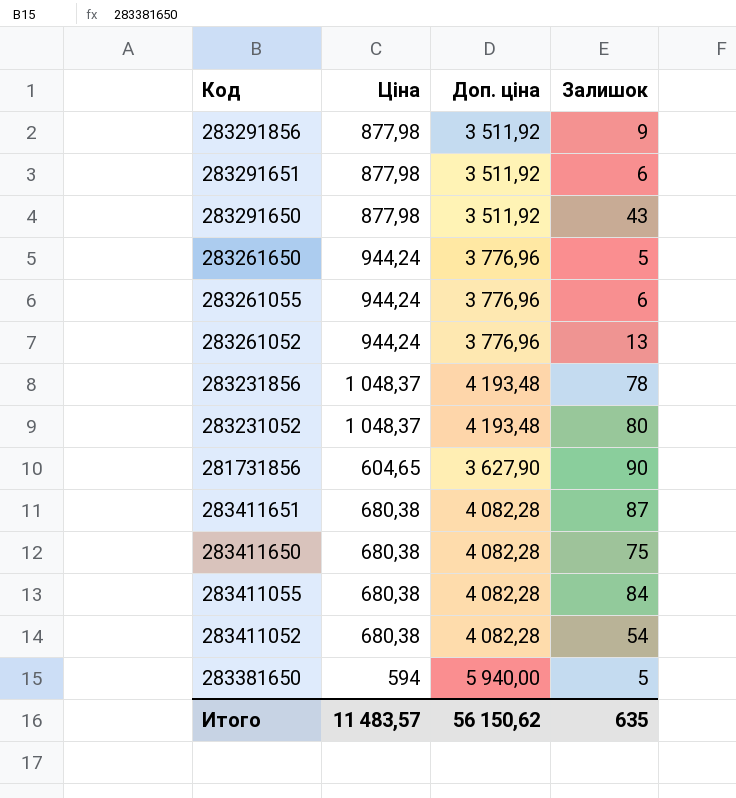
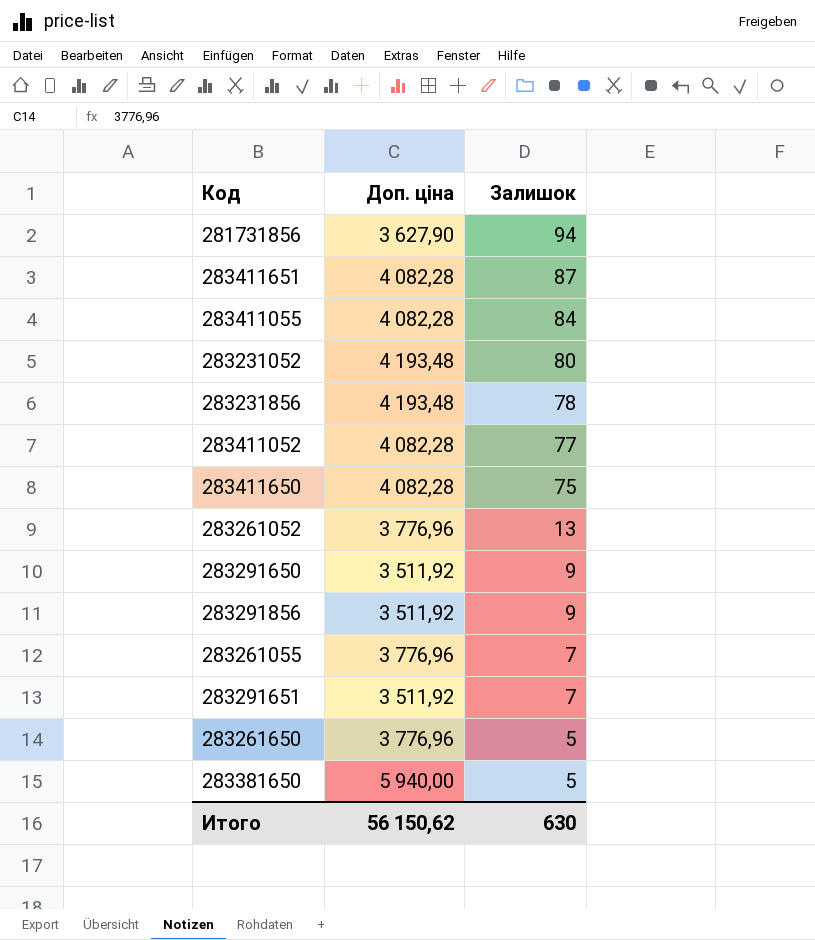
row order: none -> Залишок descending
column Ціна | position: 2 -> none
281731856 | Залишок: 90 -> 94
283411052 | Залишок: 54 -> 77
283291650 | Залишок: 43 -> 9
283261055 | Залишок: 6 -> 7
283291651 | Залишок: 6 -> 7
Итого | Залишок: 635 -> 630

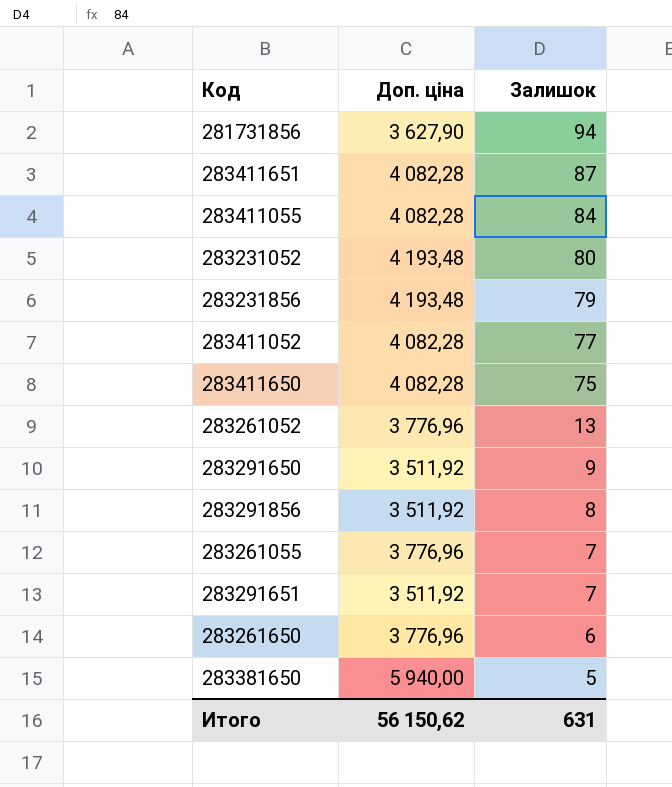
283231856 | Залишок: 78 -> 79
283291856 | Залишок: 9 -> 8
283261650 | Залишок: 5 -> 6
Итого | Залишок: 630 -> 631

